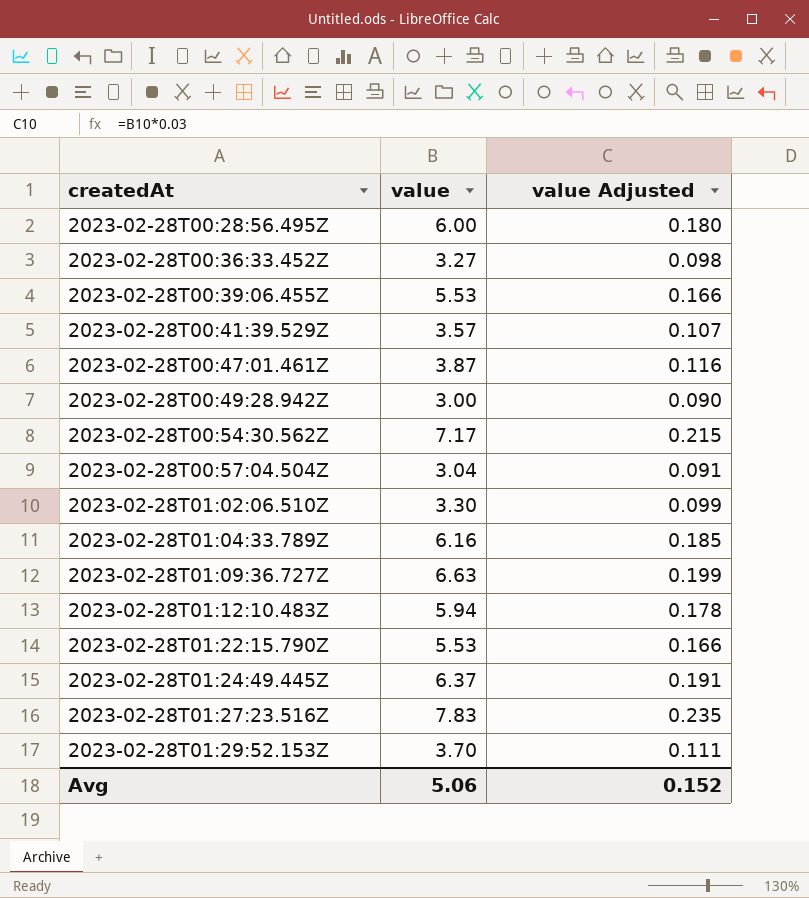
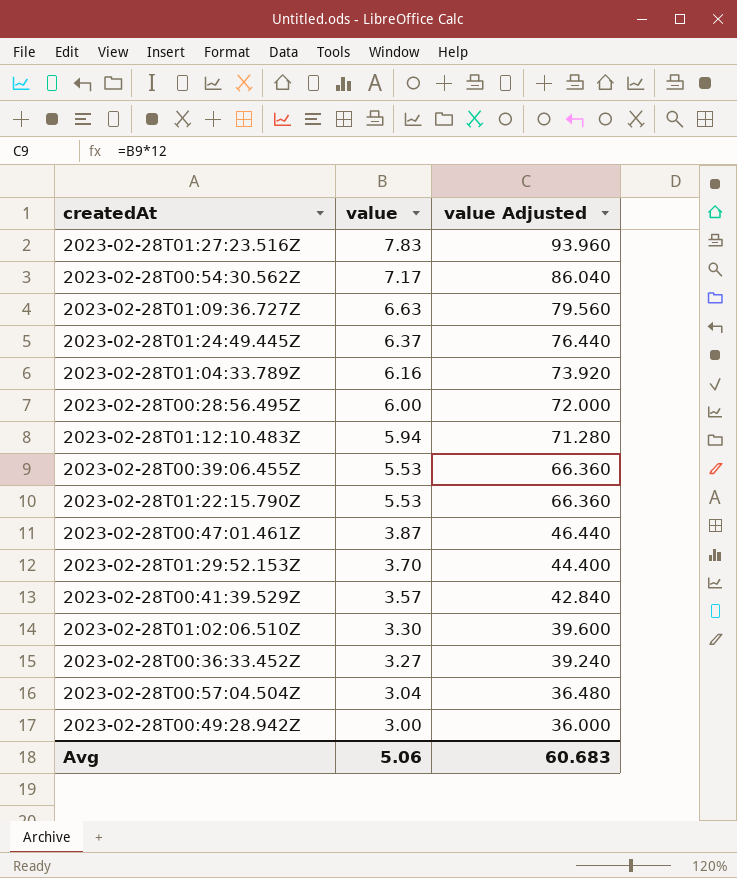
row order: createdAt ascending -> value descending
column value Adjusted | formula: [value] * 0.03 -> [value] * 12
Avg | value Adjusted: 0.152 -> 60.683

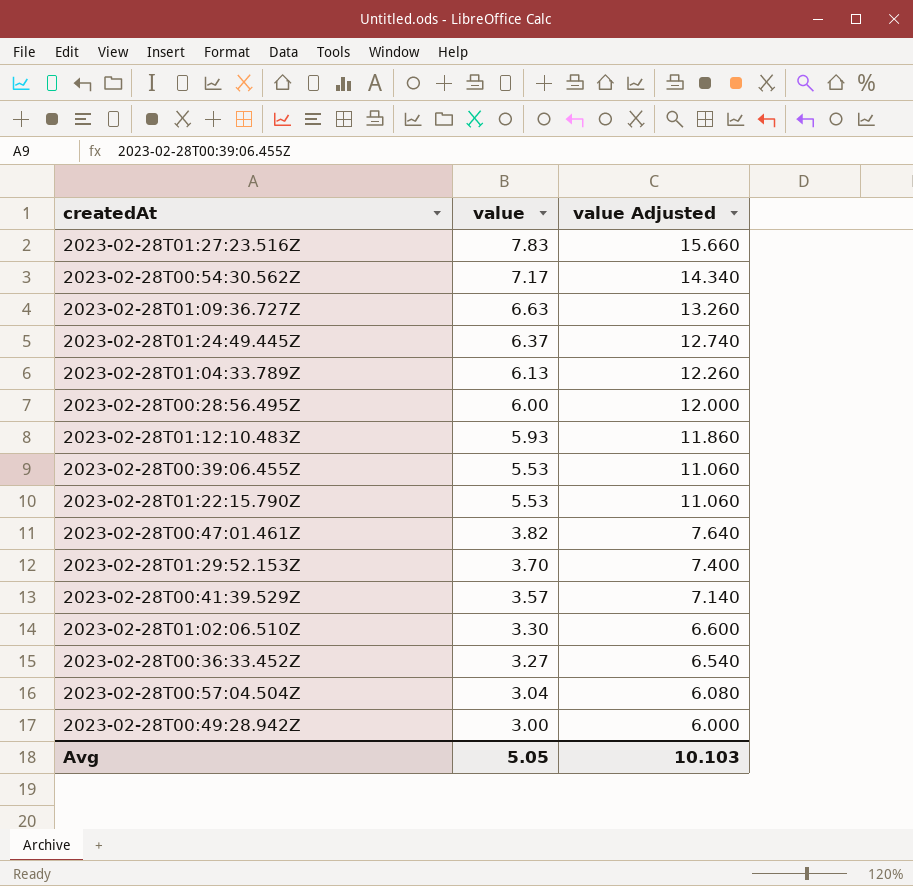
column value Adjusted | formula: [value] * 12 -> [value] * 2
2023-02-28T01:04:33.789Z | value: 6.16 -> 6.13
2023-02-28T01:12:10.483Z | value: 5.94 -> 5.93
2023-02-28T00:47:01.461Z | value: 3.87 -> 3.82
Avg | value: 5.06 -> 5.05
Avg | value Adjusted: 60.683 -> 10.103

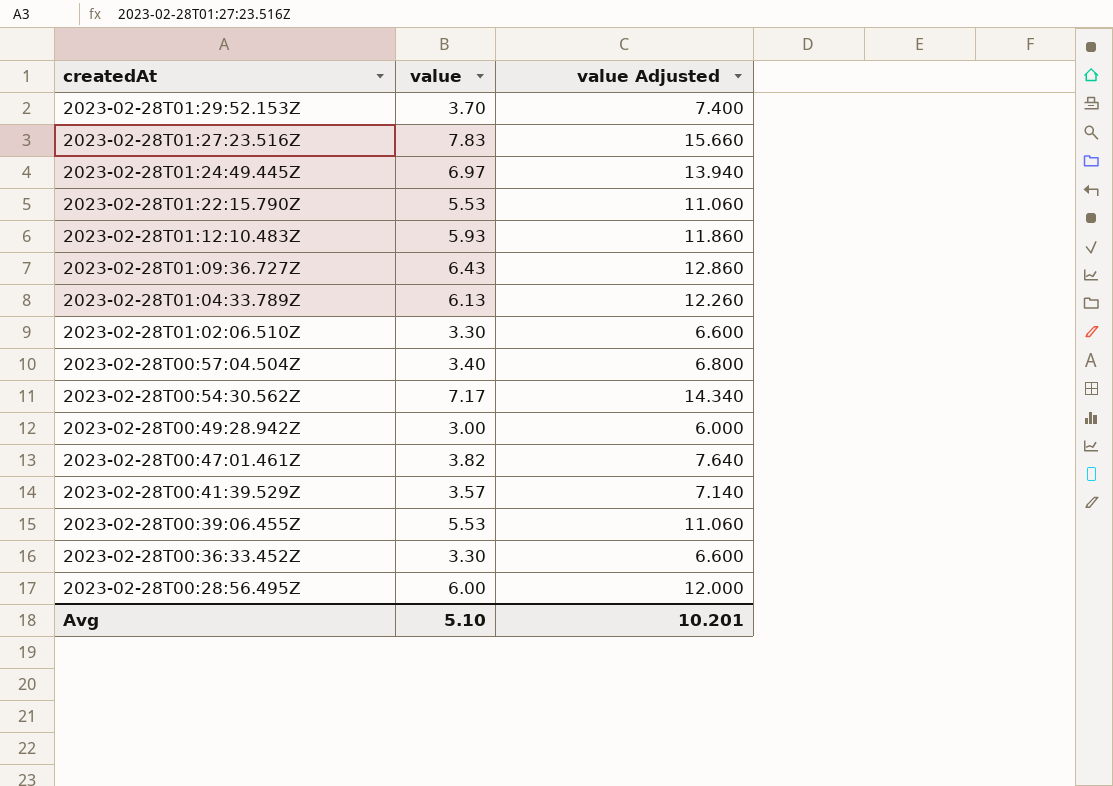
row order: value descending -> createdAt descending
2023-02-28T01:24:49.445Z | value: 6.37 -> 6.97
2023-02-28T01:24:49.445Z | value Adjusted: 12.740 -> 13.940
2023-02-28T01:09:36.727Z | value: 6.63 -> 6.43
2023-02-28T01:09:36.727Z | value Adjusted: 13.260 -> 12.860
2023-02-28T00:57:04.504Z | value: 3.04 -> 3.40
2023-02-28T00:57:04.504Z | value Adjusted: 6.080 -> 6.800
2023-02-28T00:36:33.452Z | value: 3.27 -> 3.30
2023-02-28T00:36:33.452Z | value Adjusted: 6.540 -> 6.600
Avg | value: 5.05 -> 5.10
Avg | value Adjusted: 10.103 -> 10.201

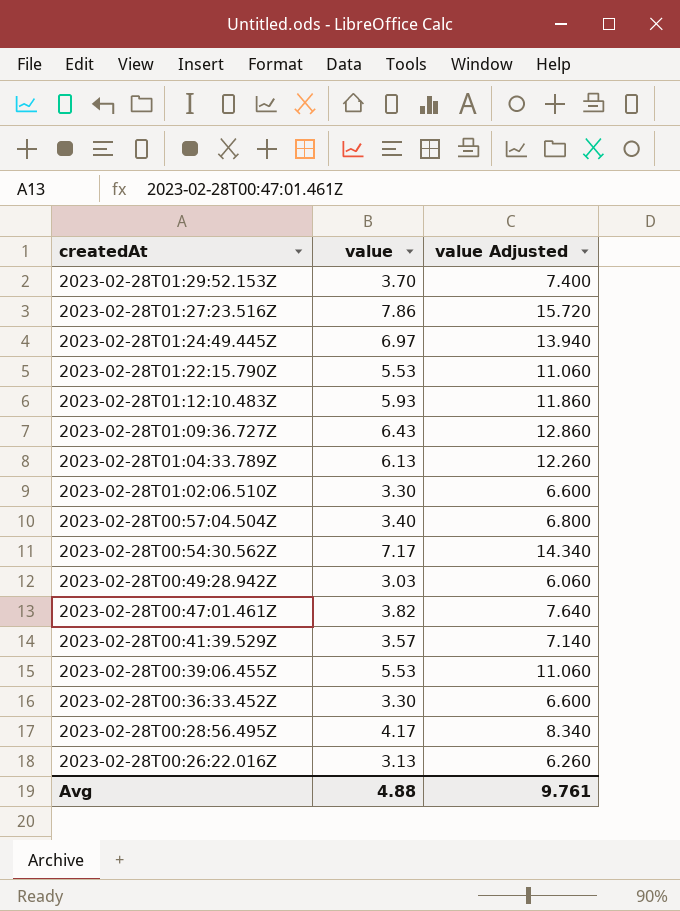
2023-02-28T01:27:23.516Z | value: 7.83 -> 7.86
2023-02-28T01:27:23.516Z | value Adjusted: 15.660 -> 15.720
2023-02-28T00:49:28.942Z | value: 3.00 -> 3.03
2023-02-28T00:49:28.942Z | value Adjusted: 6.000 -> 6.060
2023-02-28T00:28:56.495Z | value: 6.00 -> 4.17
2023-02-28T00:28:56.495Z | value Adjusted: 12.000 -> 8.340
row 2023-02-28T00:26:22.016Z: none -> 3.13 | 6.260
Avg | value: 5.10 -> 4.88
Avg | value Adjusted: 10.201 -> 9.761

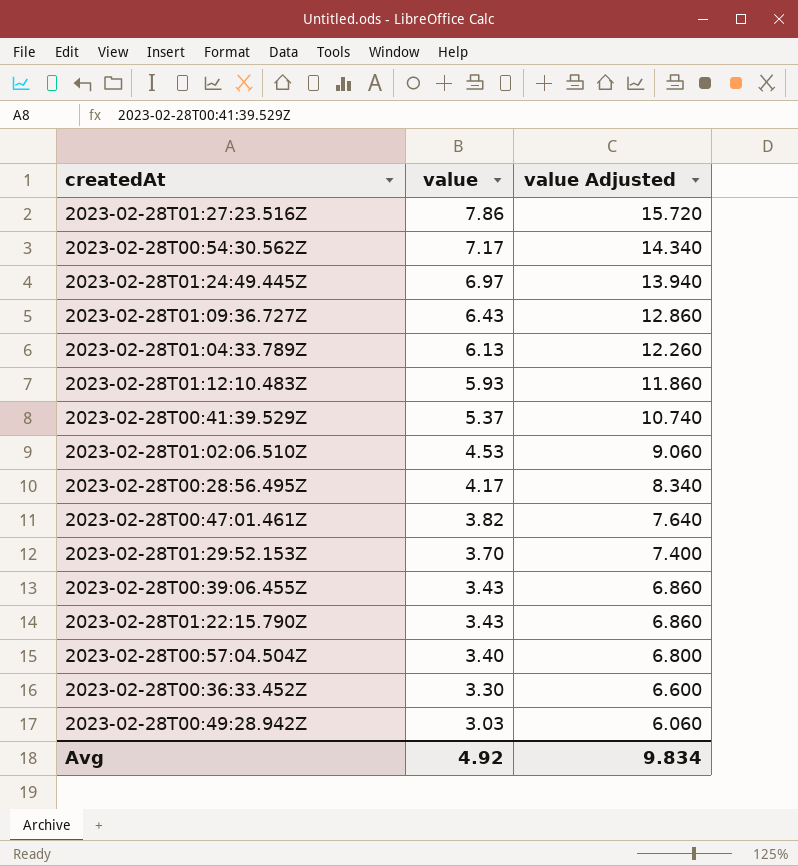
row order: createdAt descending -> value descending
row 2023-02-28T00:26:22.016Z: 3.13 | 6.260 -> none
2023-02-28T00:41:39.529Z | value: 3.57 -> 5.37
2023-02-28T00:41:39.529Z | value Adjusted: 7.140 -> 10.740
2023-02-28T01:02:06.510Z | value: 3.30 -> 4.53
2023-02-28T01:02:06.510Z | value Adjusted: 6.600 -> 9.060
2023-02-28T00:39:06.455Z | value: 5.53 -> 3.43
2023-02-28T00:39:06.455Z | value Adjusted: 11.060 -> 6.860
2023-02-28T01:22:15.790Z | value: 5.53 -> 3.43
2023-02-28T01:22:15.790Z | value Adjusted: 11.060 -> 6.860
Avg | value: 4.88 -> 4.92
Avg | value Adjusted: 9.761 -> 9.834

